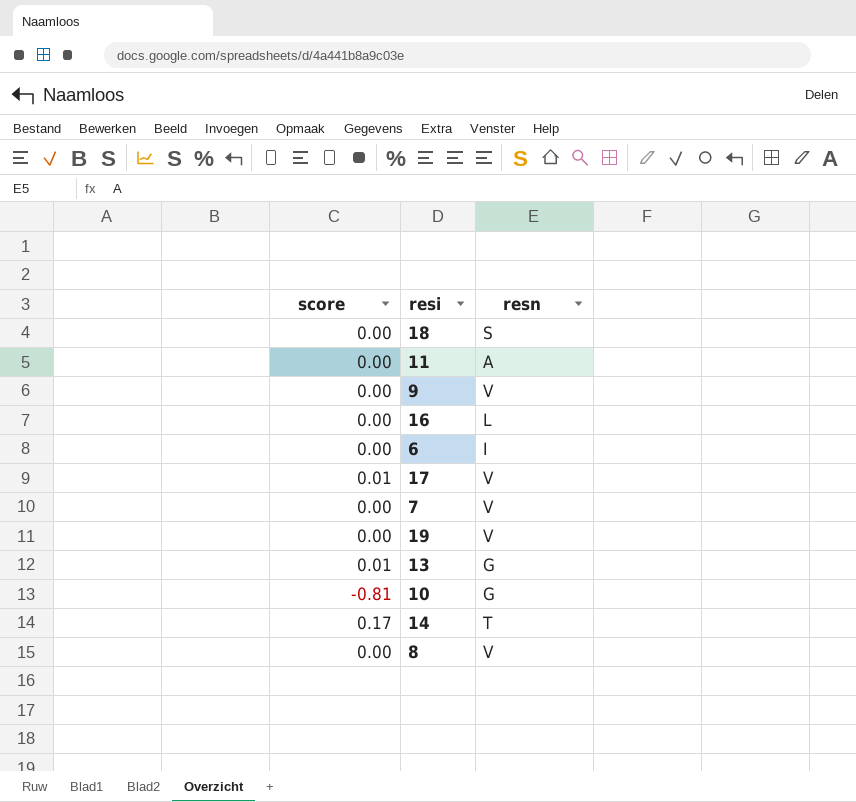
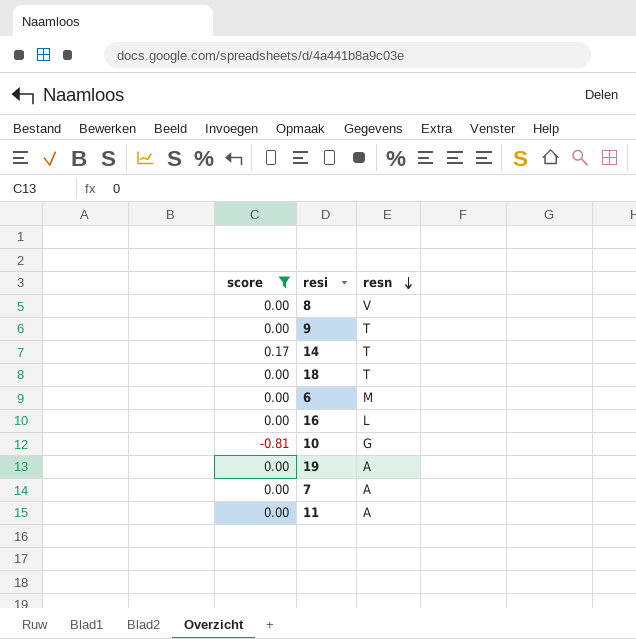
filter: none -> score != 0.01
row order: none -> resn descending
9 | resn: V -> T
18 | resn: S -> T
6 | resn: I -> M
19 | resn: V -> A
7 | resn: V -> A

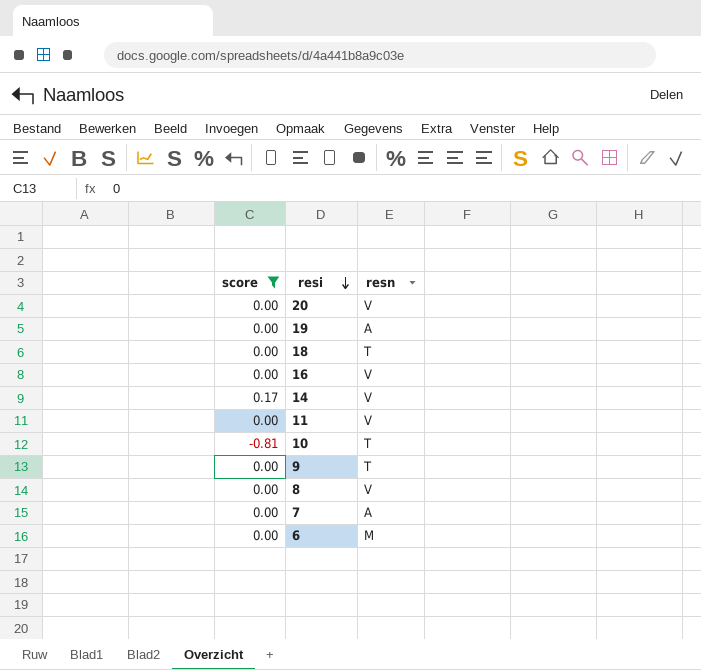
row order: resn descending -> resi descending
row 20: none -> 0.00 | V
16 | resn: L -> V
14 | resn: T -> V
11 | resn: A -> V
10 | resn: G -> T

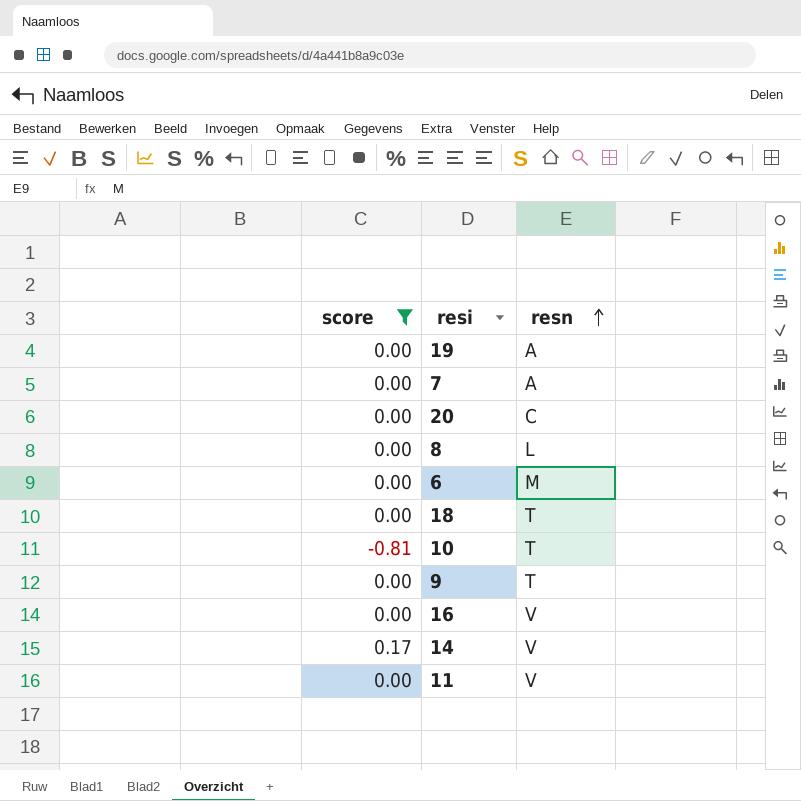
row order: resi descending -> resn ascending
20 | resn: V -> C
8 | resn: V -> L

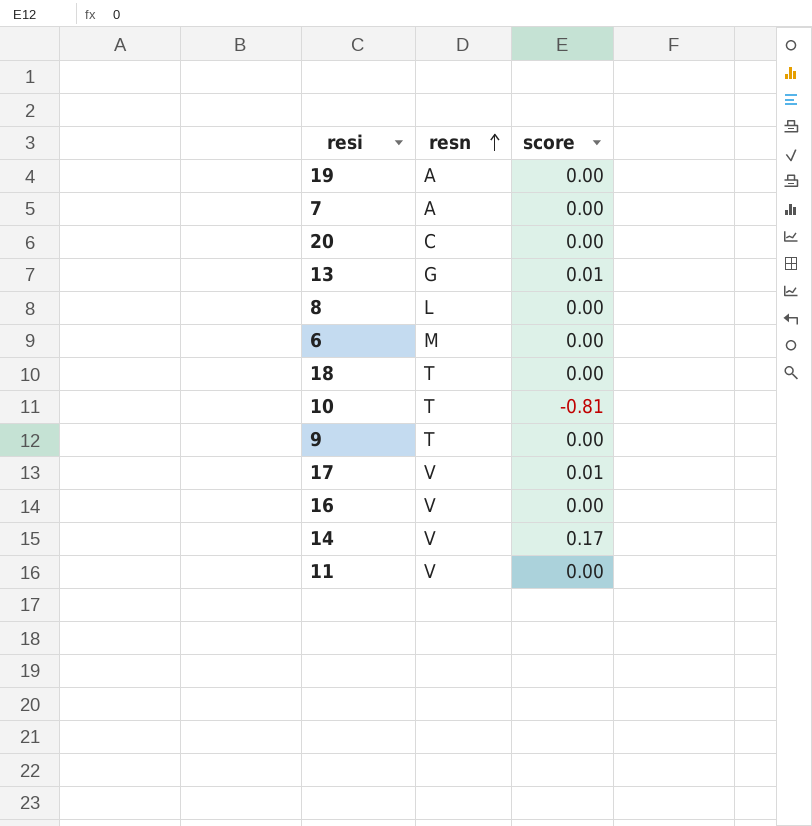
filter: score != 0.01 -> none
column score | position: 1 -> 3

